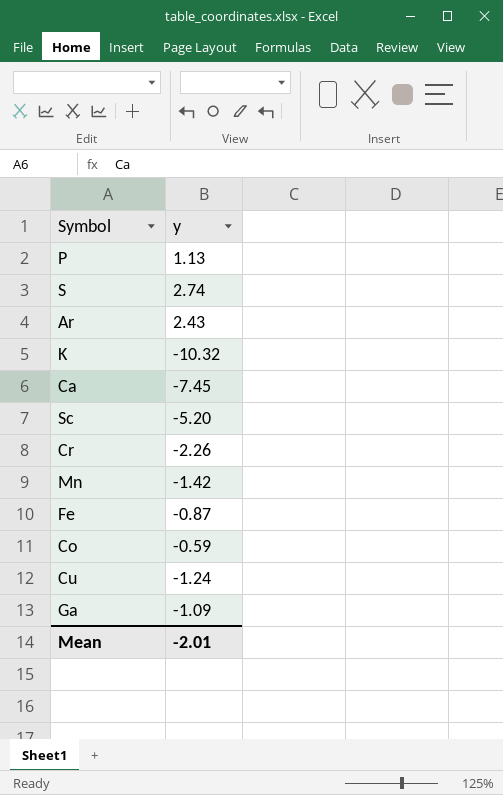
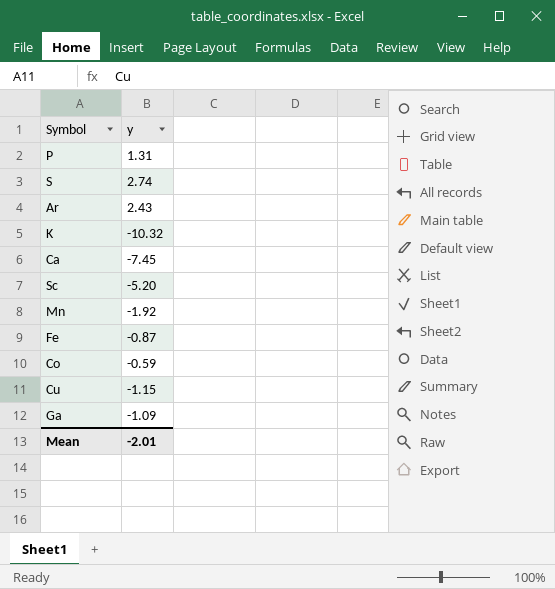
row Cr: -2.26 -> none
P | y: 1.13 -> 1.31
Mn | y: -1.42 -> -1.92
Cu | y: -1.24 -> -1.15

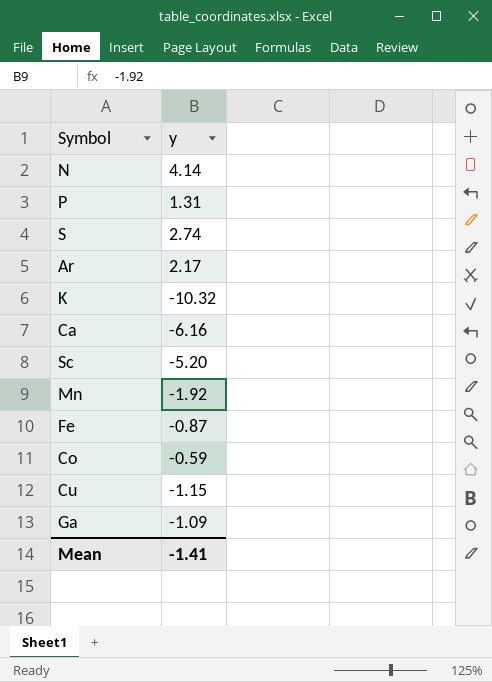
row N: none -> 4.14
Ar | y: 2.43 -> 2.17
Ca | y: -7.45 -> -6.16
Mean | y: -2.01 -> -1.41

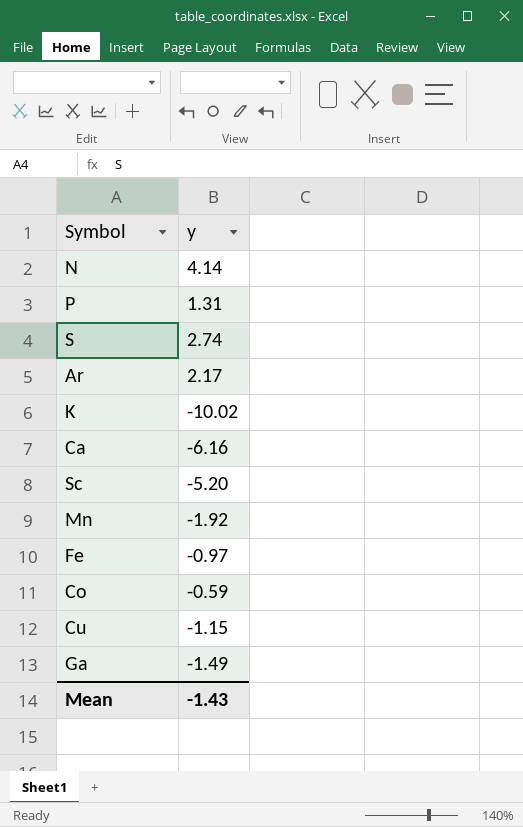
K | y: -10.32 -> -10.02
Fe | y: -0.87 -> -0.97
Ga | y: -1.09 -> -1.49
Mean | y: -1.41 -> -1.43

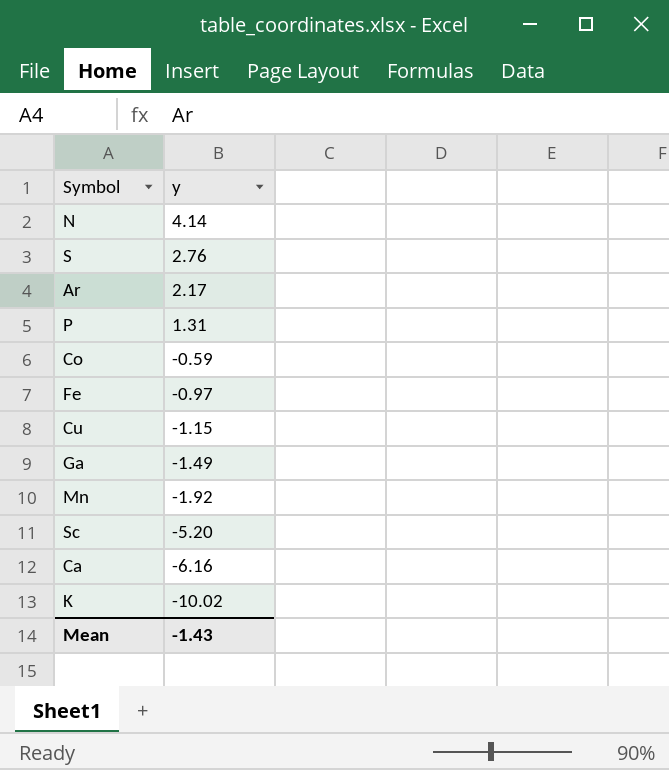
row order: none -> y descending
S | y: 2.74 -> 2.76

